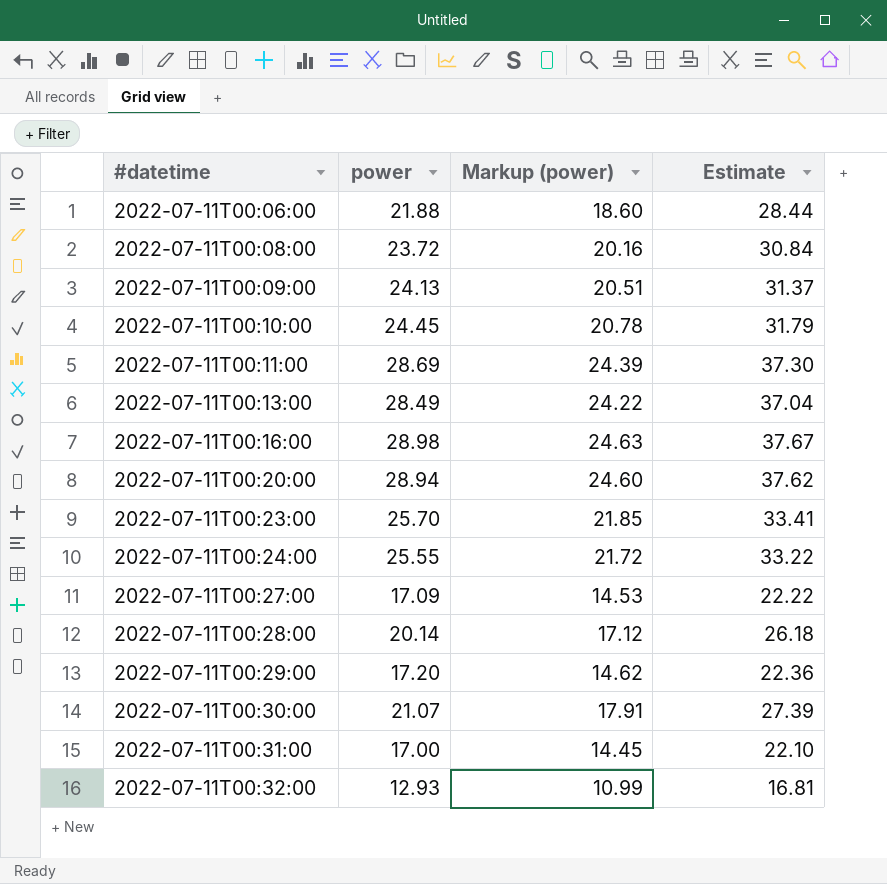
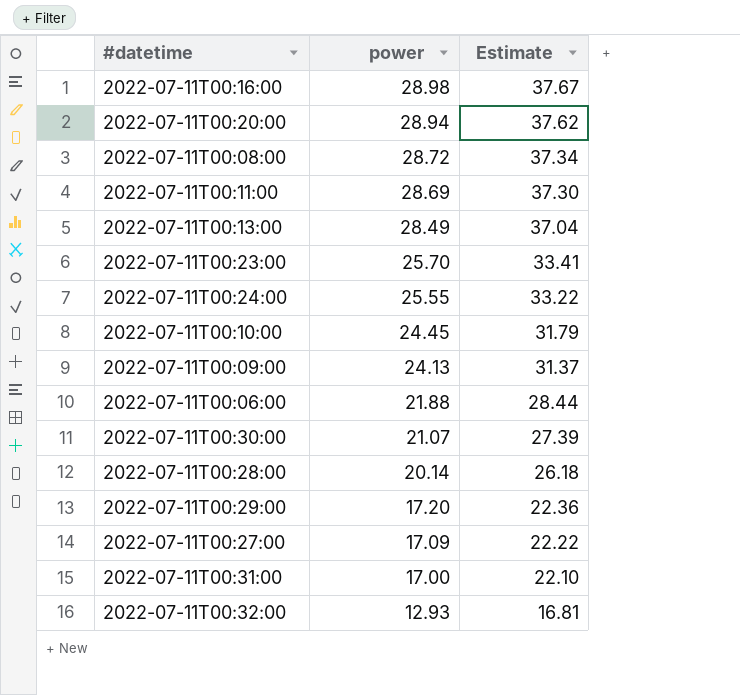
row order: #datetime ascending -> power descending
column Markup (power) | formula: [power] * 0.85 -> none
2022-07-11T00:08:00 | power: 23.72 -> 28.72
2022-07-11T00:08:00 | Estimate: 30.84 -> 37.34

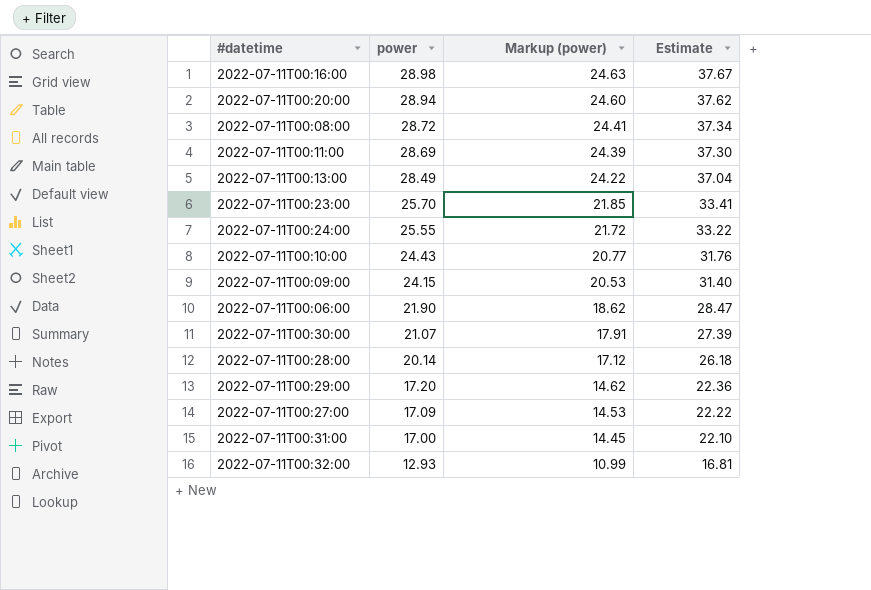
column Markup (power) | formula: none -> [power] * 0.85
2022-07-11T00:10:00 | power: 24.45 -> 24.43
2022-07-11T00:10:00 | Estimate: 31.79 -> 31.76
2022-07-11T00:09:00 | power: 24.13 -> 24.15
2022-07-11T00:09:00 | Estimate: 31.37 -> 31.40
2022-07-11T00:06:00 | power: 21.88 -> 21.90
2022-07-11T00:06:00 | Estimate: 28.44 -> 28.47

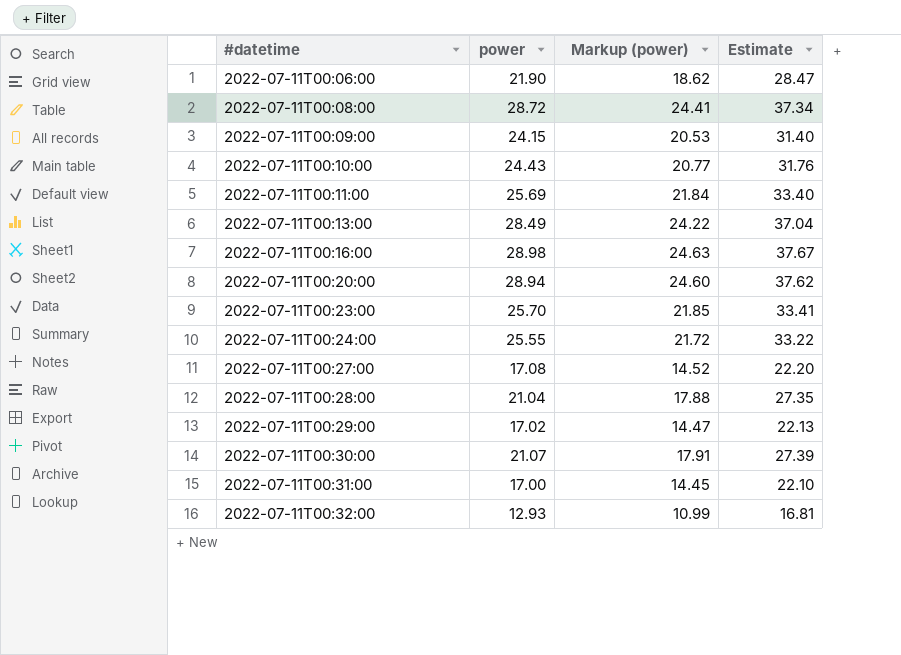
row order: power descending -> #datetime ascending
2022-07-11T00:11:00 | power: 28.69 -> 25.69
2022-07-11T00:11:00 | Markup (power): 24.39 -> 21.84
2022-07-11T00:11:00 | Estimate: 37.30 -> 33.40
2022-07-11T00:27:00 | power: 17.09 -> 17.08
2022-07-11T00:27:00 | Markup (power): 14.53 -> 14.52
2022-07-11T00:27:00 | Estimate: 22.22 -> 22.20
2022-07-11T00:28:00 | power: 20.14 -> 21.04
2022-07-11T00:28:00 | Markup (power): 17.12 -> 17.88
2022-07-11T00:28:00 | Estimate: 26.18 -> 27.35
2022-07-11T00:29:00 | power: 17.20 -> 17.02
2022-07-11T00:29:00 | Markup (power): 14.62 -> 14.47
2022-07-11T00:29:00 | Estimate: 22.36 -> 22.13

